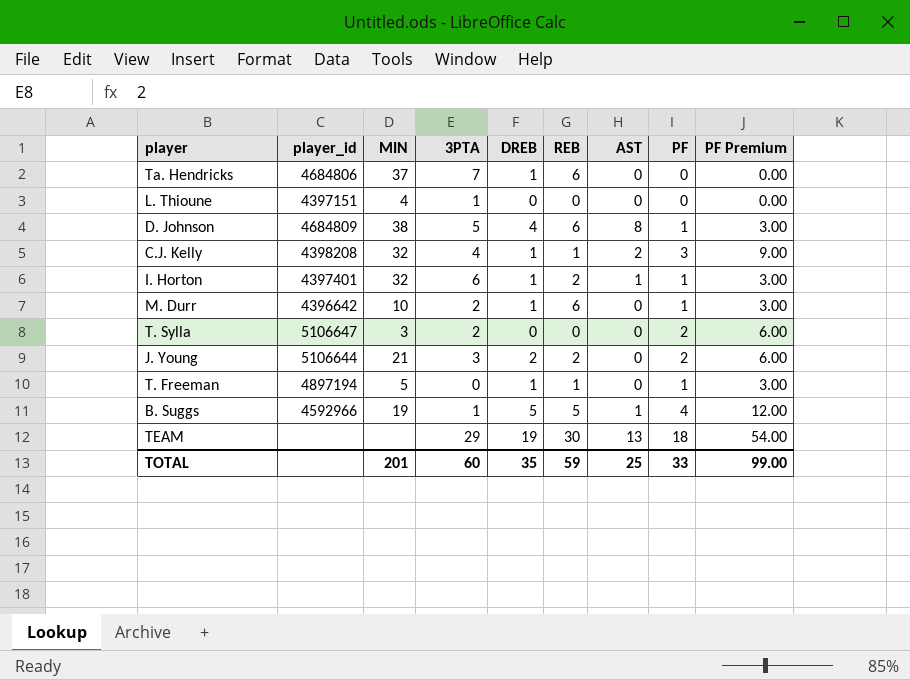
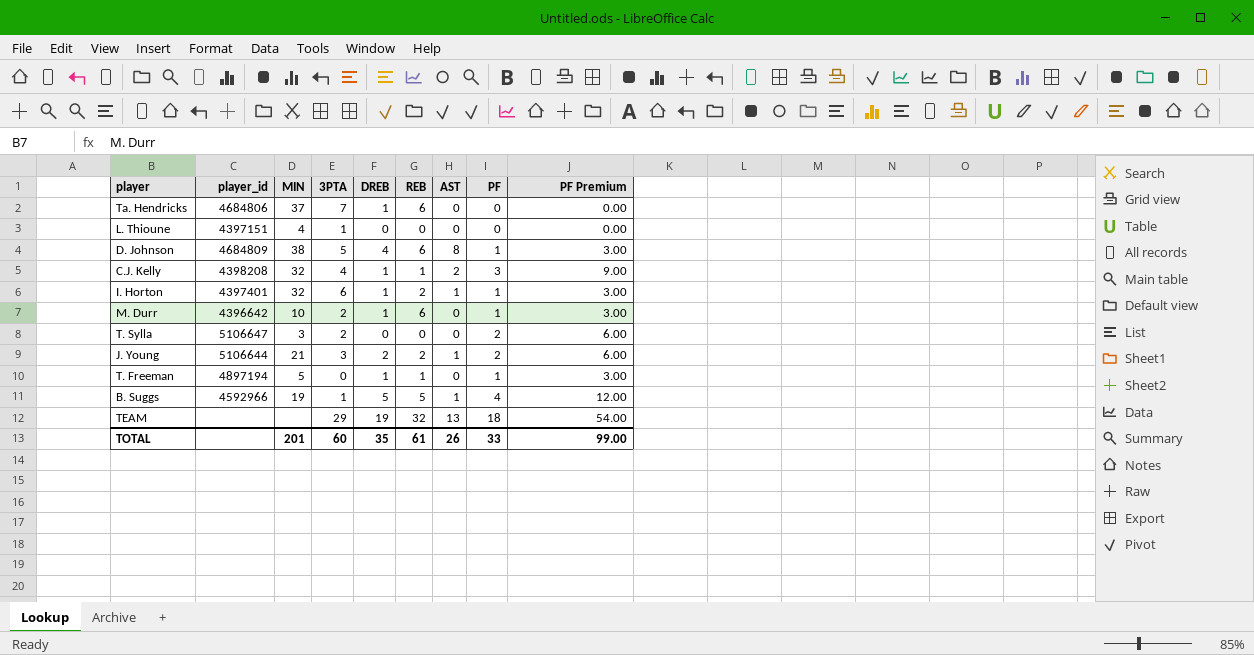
J. Young | AST: 0 -> 1
TEAM | REB: 30 -> 32
TOTAL | REB: 59 -> 61
TOTAL | AST: 25 -> 26

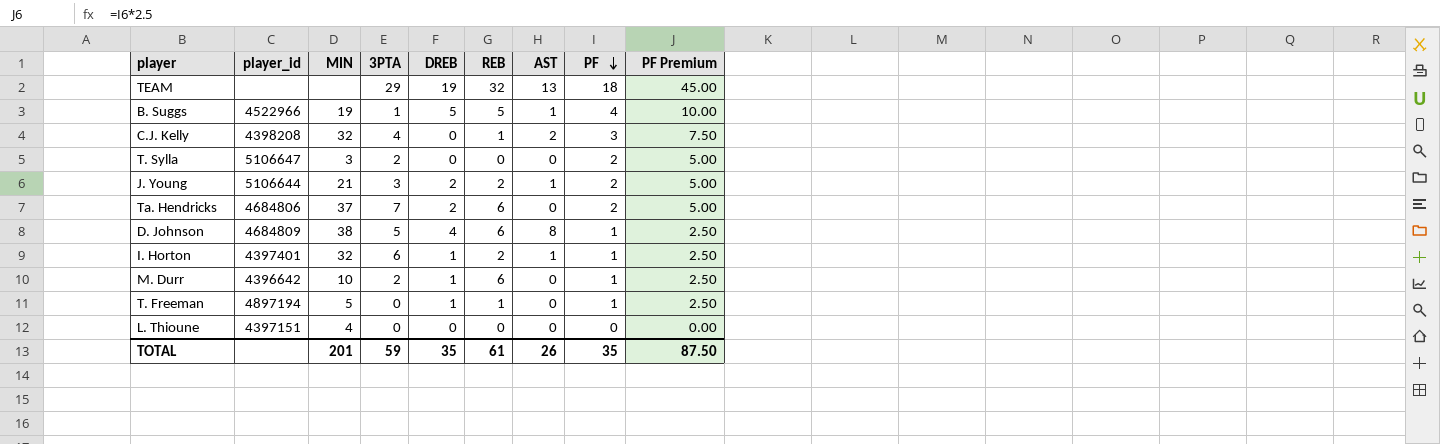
row order: none -> PF descending
column PF Premium | formula: [PF] * 3 -> [PF] * 2.5
B. Suggs | player_id: 4592966 -> 4522966
C.J. Kelly | DREB: 1 -> 0
Ta. Hendricks | DREB: 1 -> 2
Ta. Hendricks | PF: 0 -> 2
L. Thioune | 3PTA: 1 -> 0
TOTAL | 3PTA: 60 -> 59
TOTAL | PF: 33 -> 35
TOTAL | PF Premium: 99.00 -> 87.50

